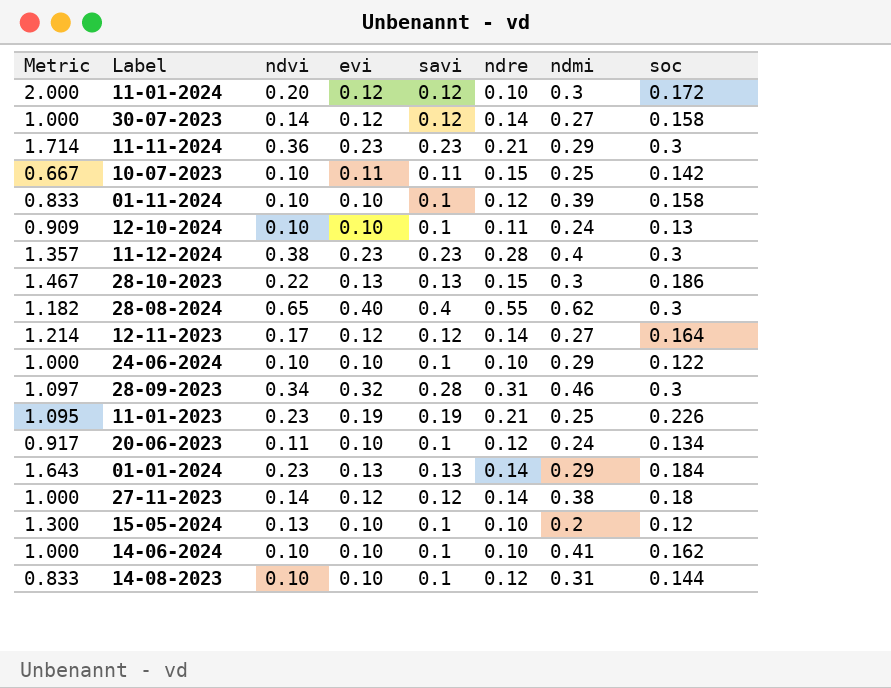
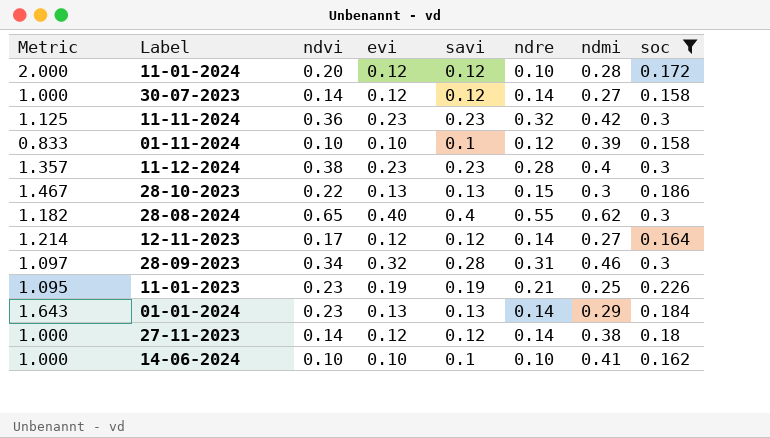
filter: none -> soc >= 0.158
11-01-2024 | ndmi: 0.3 -> 0.28
11-11-2024 | Metric: 1.714 -> 1.125
11-11-2024 | ndre: 0.21 -> 0.32
11-11-2024 | ndmi: 0.29 -> 0.42

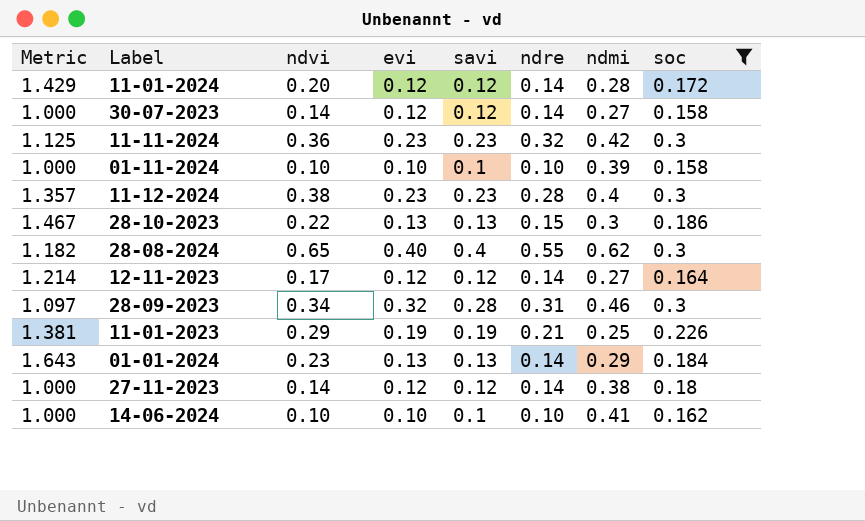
11-01-2024 | Metric: 2.000 -> 1.429
11-01-2024 | ndre: 0.10 -> 0.14
01-11-2024 | Metric: 0.833 -> 1.000
01-11-2024 | ndre: 0.12 -> 0.10
11-01-2023 | Metric: 1.095 -> 1.381
11-01-2023 | ndvi: 0.23 -> 0.29

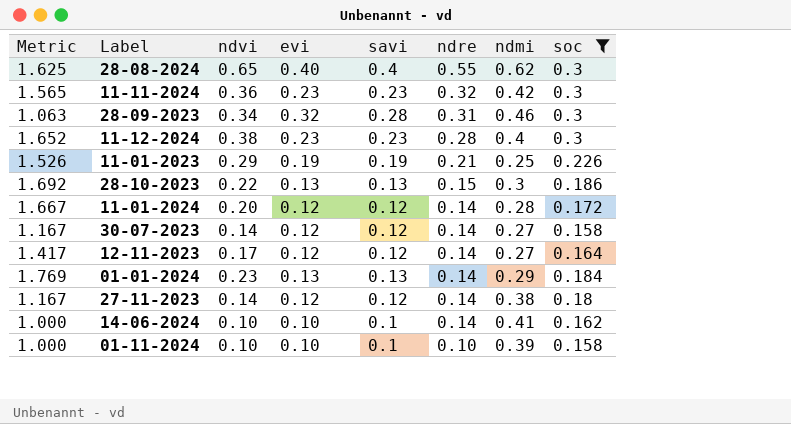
row order: none -> ndre descending
column Metric | formula: [ndvi] / [ndre] -> [ndvi] / [evi]
14-06-2024 | ndre: 0.10 -> 0.14

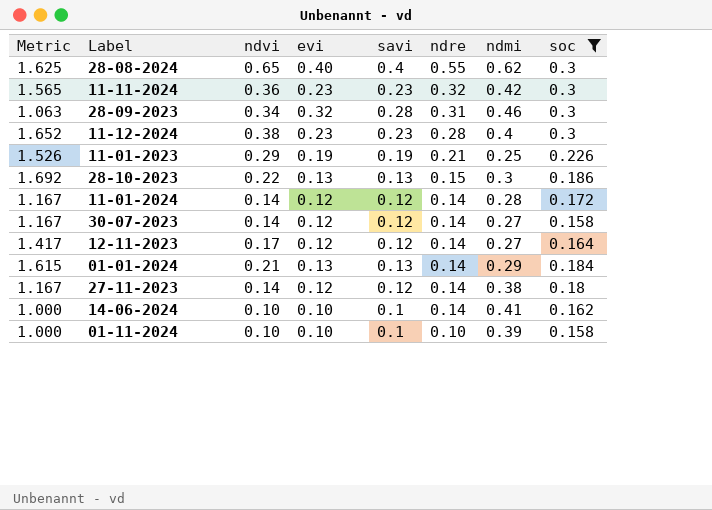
11-01-2024 | Metric: 1.667 -> 1.167
11-01-2024 | ndvi: 0.20 -> 0.14
01-01-2024 | Metric: 1.769 -> 1.615
01-01-2024 | ndvi: 0.23 -> 0.21

